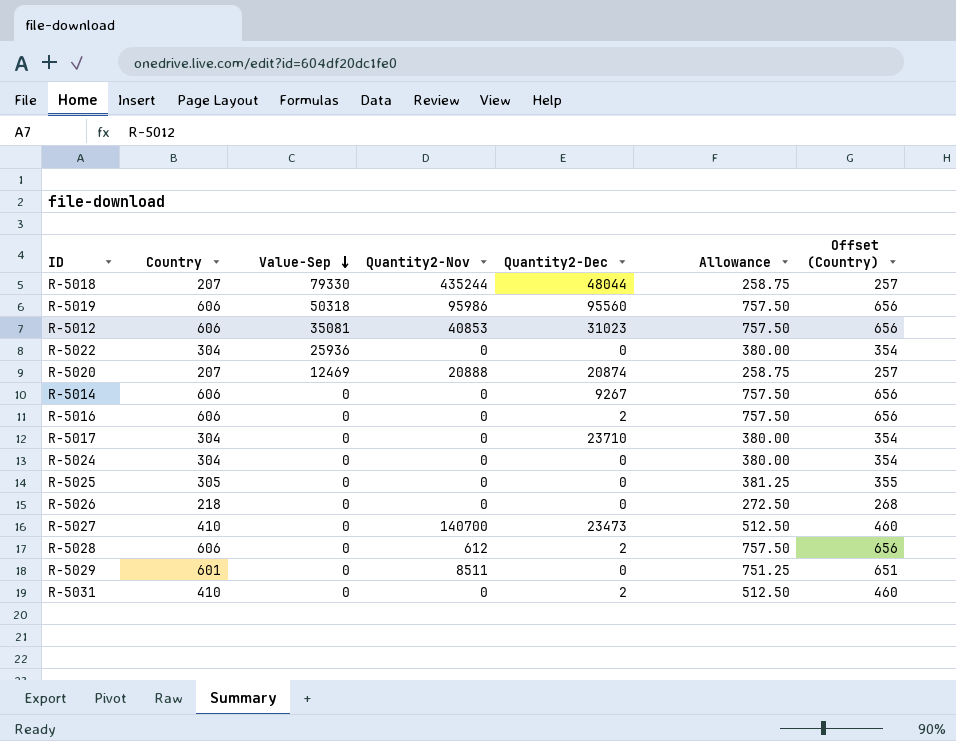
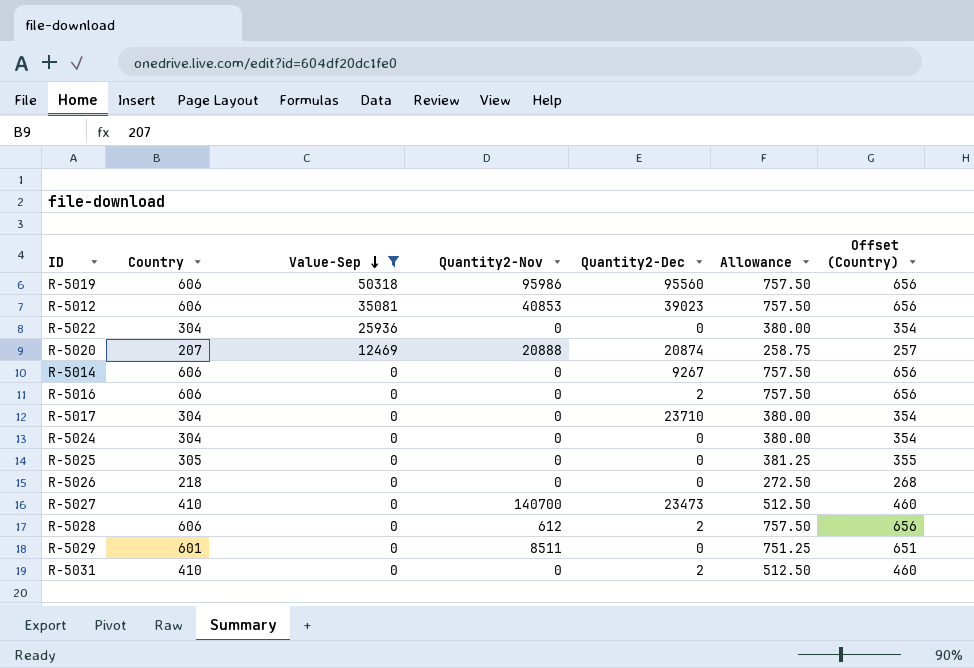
filter: none -> Value-Sep != 79330
R-5012 | Quantity2-Dec: 31023 -> 39023

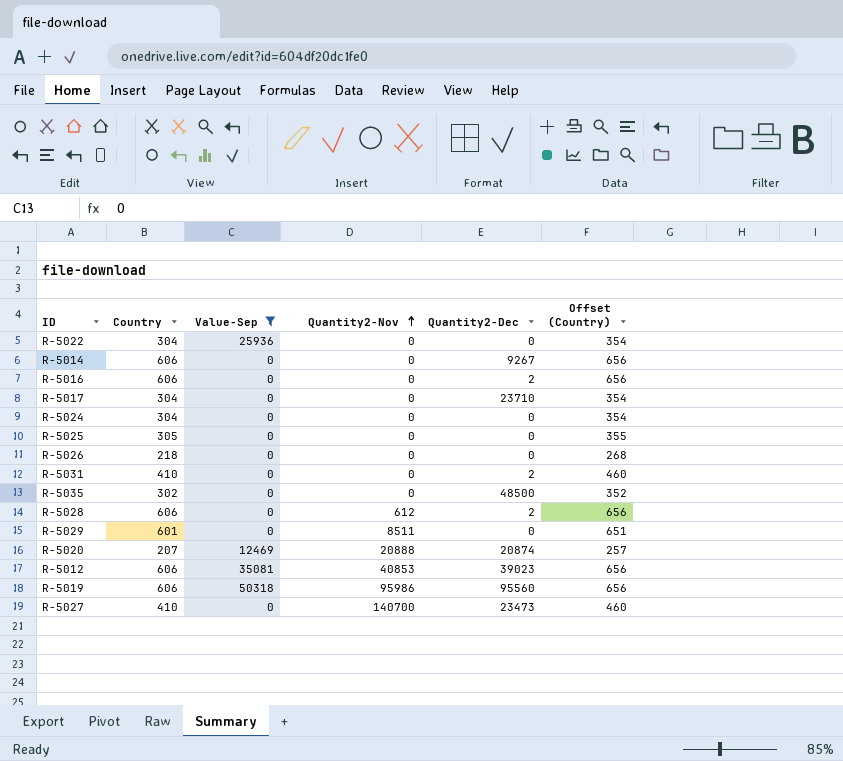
row order: Value-Sep descending -> Quantity2-Nov ascending
column Allowance | formula: [Country] * 1.25 -> none
row R-5035: none -> 302 | 0 | 0 | 48500 | 352

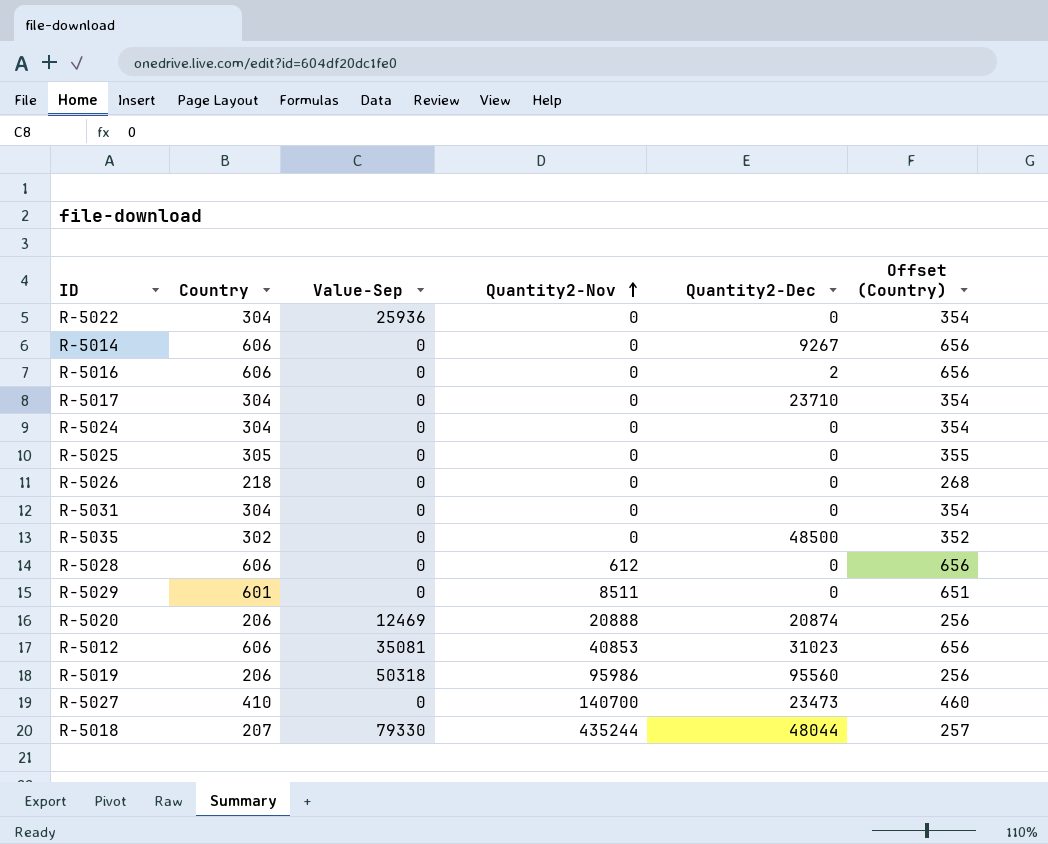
filter: Value-Sep != 79330 -> none
R-5031 | Country: 410 -> 304
R-5031 | Quantity2-Dec: 2 -> 0
R-5031 | Offset (Country): 460 -> 354
R-5028 | Quantity2-Dec: 2 -> 0
R-5020 | Country: 207 -> 206
R-5020 | Offset (Country): 257 -> 256
R-5012 | Quantity2-Dec: 39023 -> 31023
R-5019 | Country: 606 -> 206
R-5019 | Offset (Country): 656 -> 256

